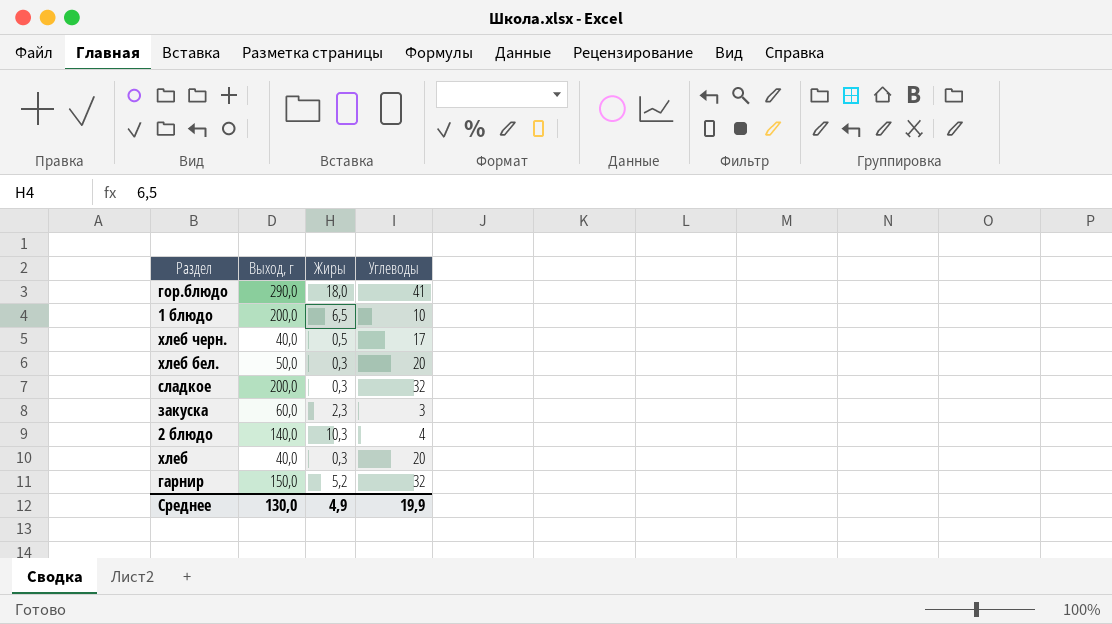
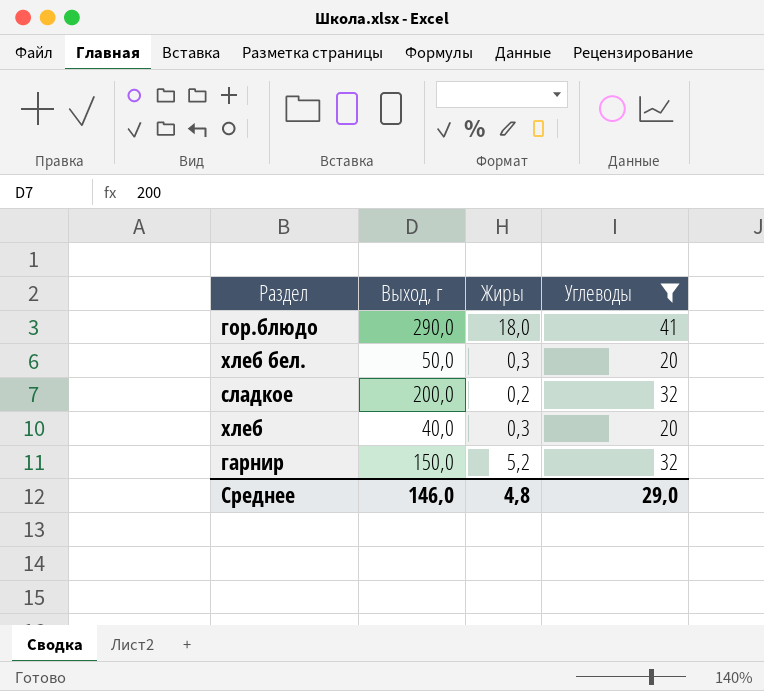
filter: none -> Углеводы >= 20
сладкое | Жиры: 0,3 -> 0,2
Среднее | Выход, г: 130,0 -> 146,0
Среднее | Жиры: 4,9 -> 4,8
Среднее | Углеводы: 19,9 -> 29,0

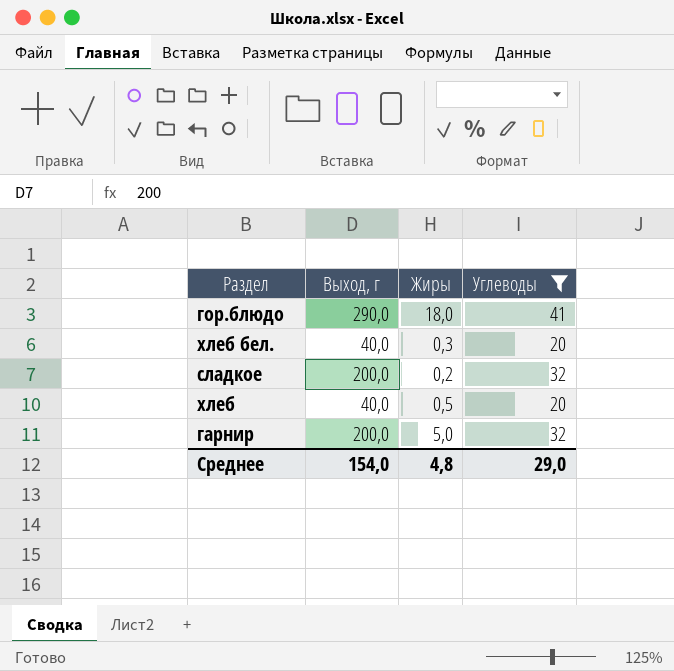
хлеб бел. | Выход, г: 50,0 -> 40,0
хлеб | Жиры: 0,3 -> 0,5
гарнир | Выход, г: 150,0 -> 200,0
гарнир | Жиры: 5,2 -> 5,0
Среднее | Выход, г: 146,0 -> 154,0

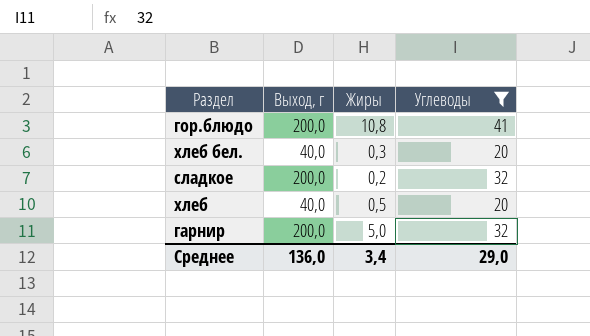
гор.блюдо | Выход, г: 290,0 -> 200,0
гор.блюдо | Жиры: 18,0 -> 10,8
Среднее | Выход, г: 154,0 -> 136,0
Среднее | Жиры: 4,8 -> 3,4

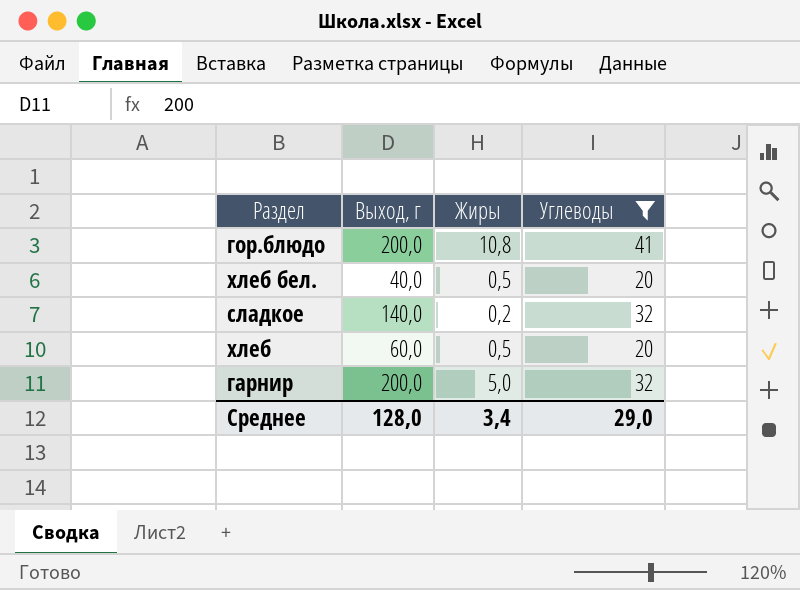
хлеб бел. | Жиры: 0,3 -> 0,5
сладкое | Выход, г: 200,0 -> 140,0
хлеб | Выход, г: 40,0 -> 60,0
Среднее | Выход, г: 136,0 -> 128,0

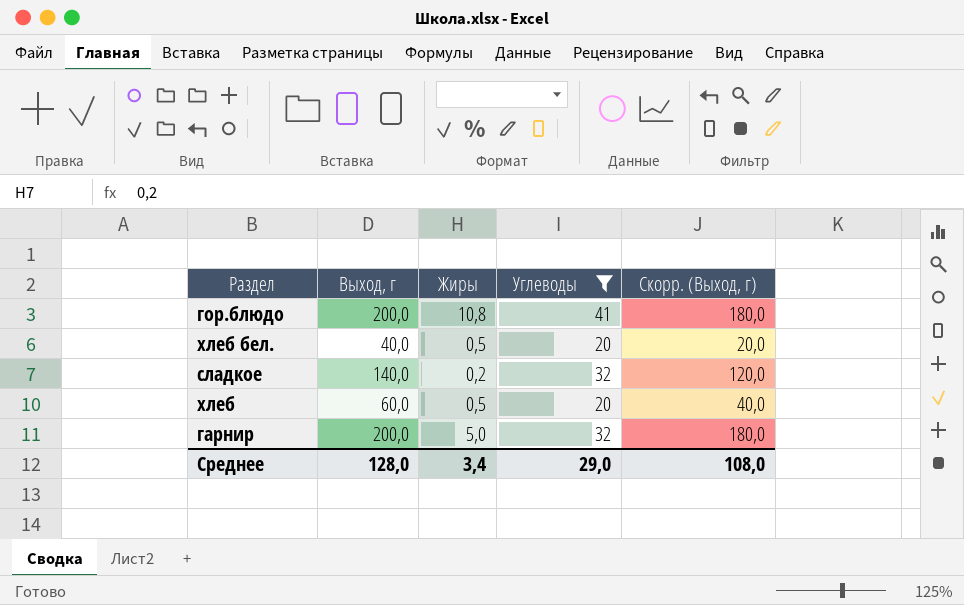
column Скорр. (Выход, г) | formula: none -> [Выход, г] - 20

